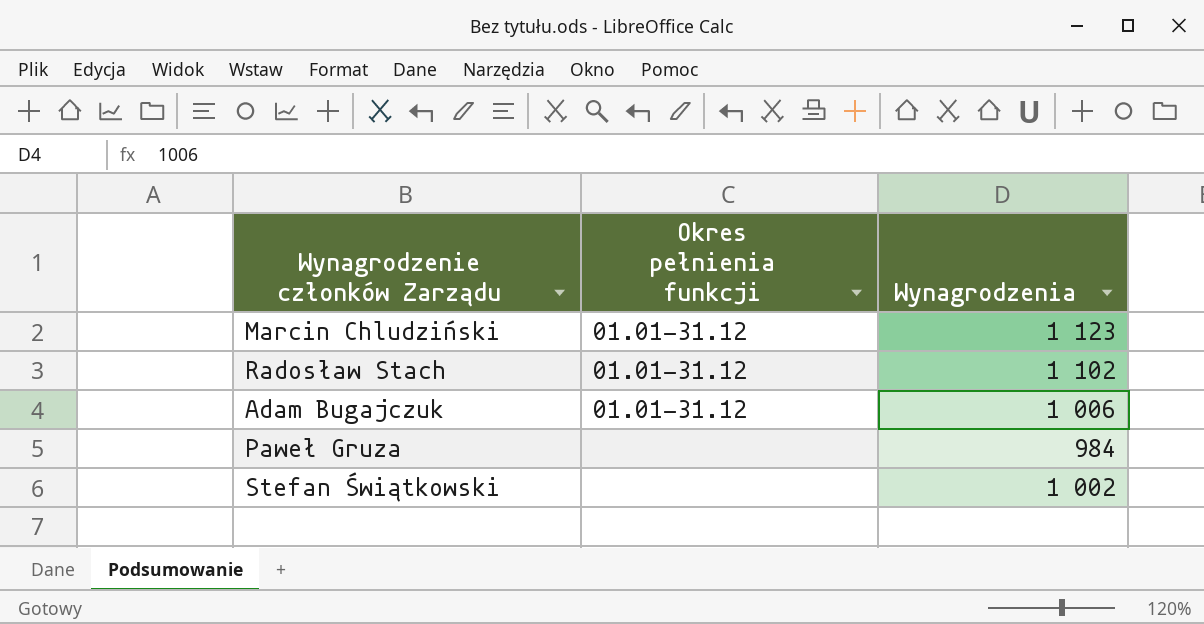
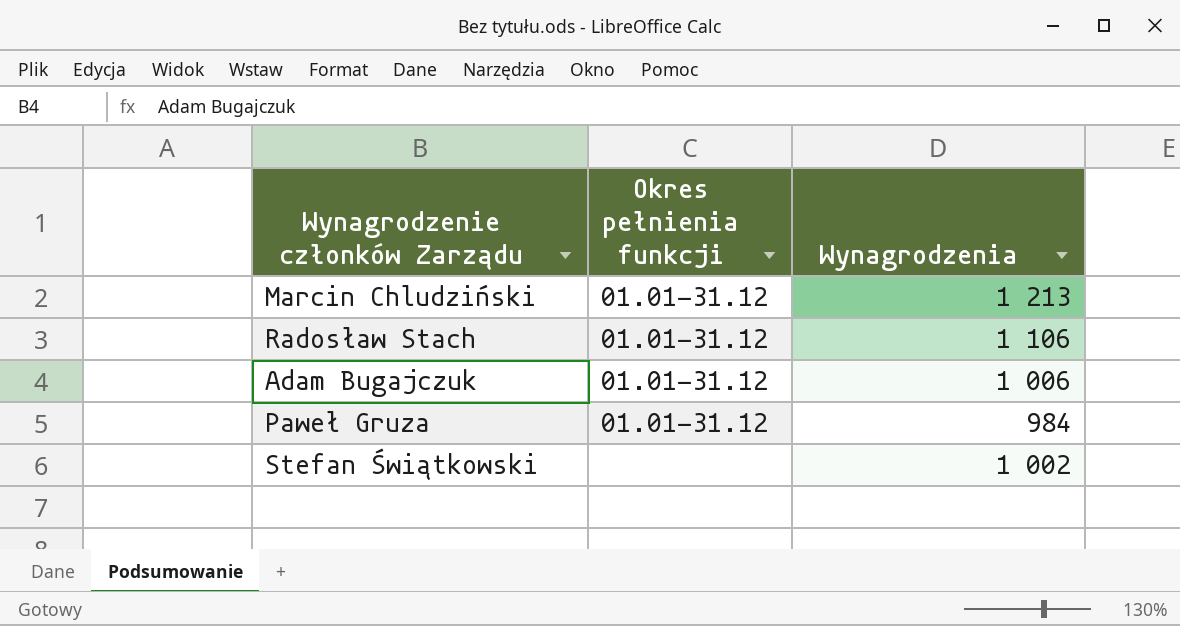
Marcin Chludziński | Wynagrodzenia: 1 123 -> 1 213
Radosław Stach | Wynagrodzenia: 1 102 -> 1 106
Paweł Gruza | Okres pełnienia funkcji: none -> 01.01-31.12

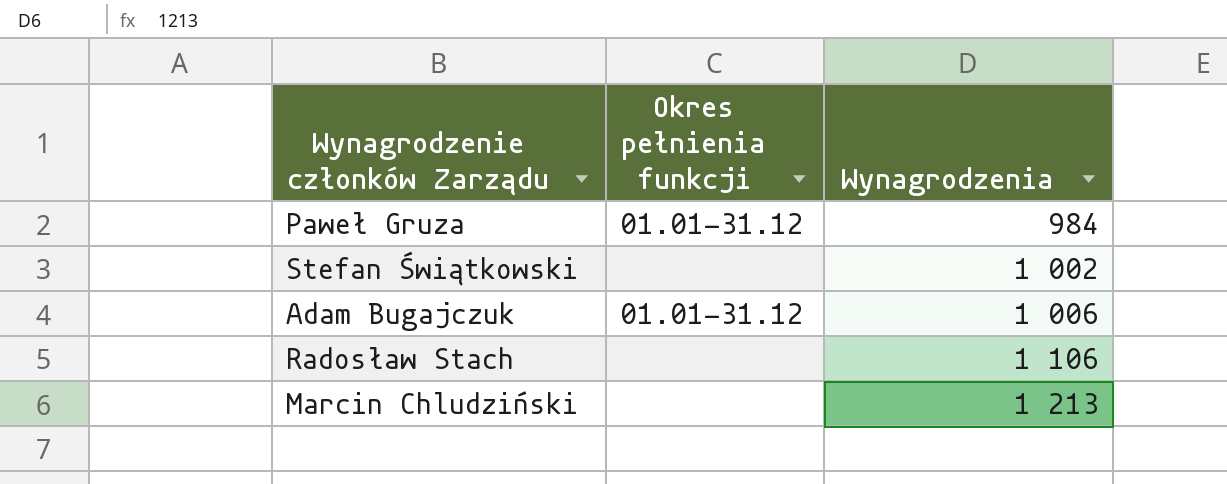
row order: none -> Wynagrodzenia ascending
Radosław Stach | Okres pełnienia funkcji: 01.01-31.12 -> none
Marcin Chludziński | Okres pełnienia funkcji: 01.01-31.12 -> none

